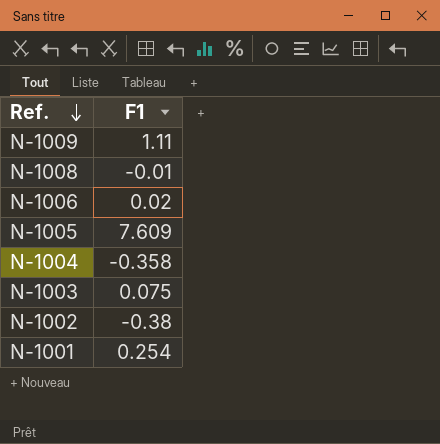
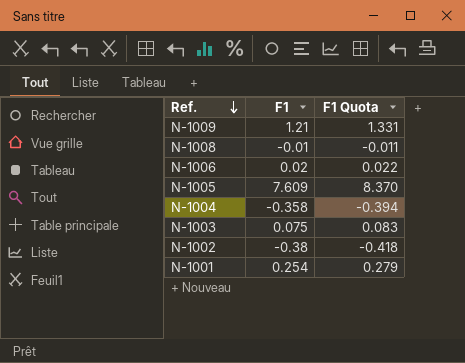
column F1 Quota | formula: none -> [F1] * 1.1
N-1009 | F1: 1.11 -> 1.21

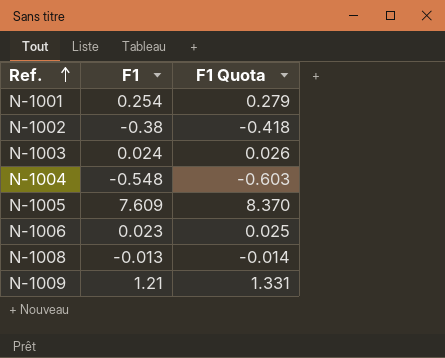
row order: Ref. descending -> Ref. ascending
N-1003 | F1: 0.075 -> 0.024
N-1003 | F1 Quota: 0.083 -> 0.026
N-1004 | F1: -0.358 -> -0.548
N-1004 | F1 Quota: -0.394 -> -0.603
N-1006 | F1: 0.02 -> 0.023
N-1006 | F1 Quota: 0.022 -> 0.025
N-1008 | F1: -0.01 -> -0.013
N-1008 | F1 Quota: -0.011 -> -0.014

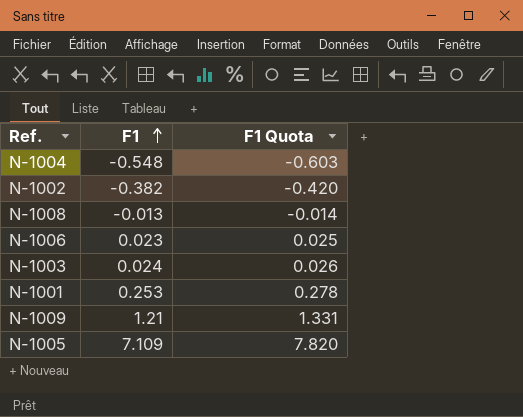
row order: Ref. ascending -> F1 ascending
N-1002 | F1: -0.38 -> -0.382
N-1002 | F1 Quota: -0.418 -> -0.420
N-1001 | F1: 0.254 -> 0.253
N-1001 | F1 Quota: 0.279 -> 0.278
N-1005 | F1: 7.609 -> 7.109
N-1005 | F1 Quota: 8.370 -> 7.820

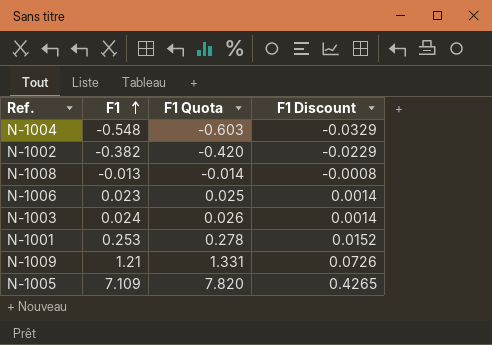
column F1 Discount | formula: none -> [F1] * 0.06

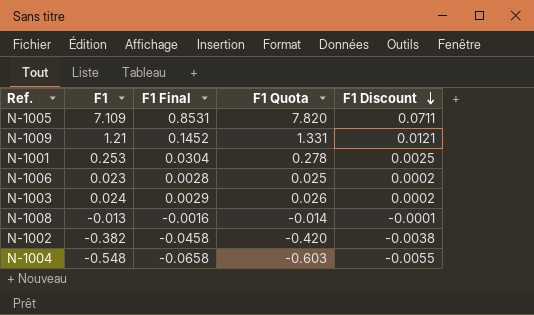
row order: F1 ascending -> F1 Discount descending
column F1 Final | formula: none -> [F1] * 0.12
column F1 Discount | formula: [F1] * 0.06 -> [F1] * 0.01

